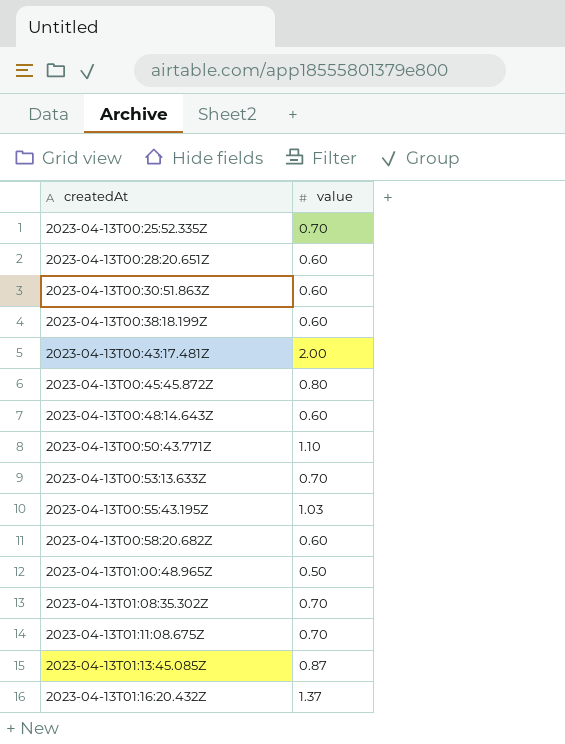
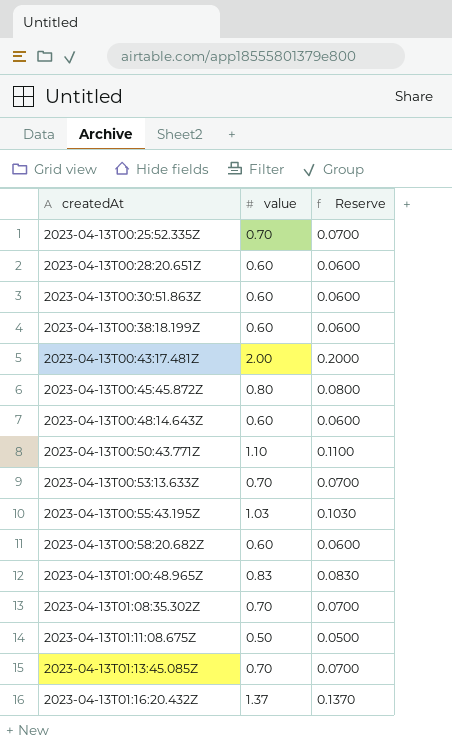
column Reserve | formula: none -> [value] * 0.1
2023-04-13T01:00:48.965Z | value: 0.50 -> 0.83
2023-04-13T01:11:08.675Z | value: 0.70 -> 0.50
2023-04-13T01:13:45.085Z | value: 0.87 -> 0.70

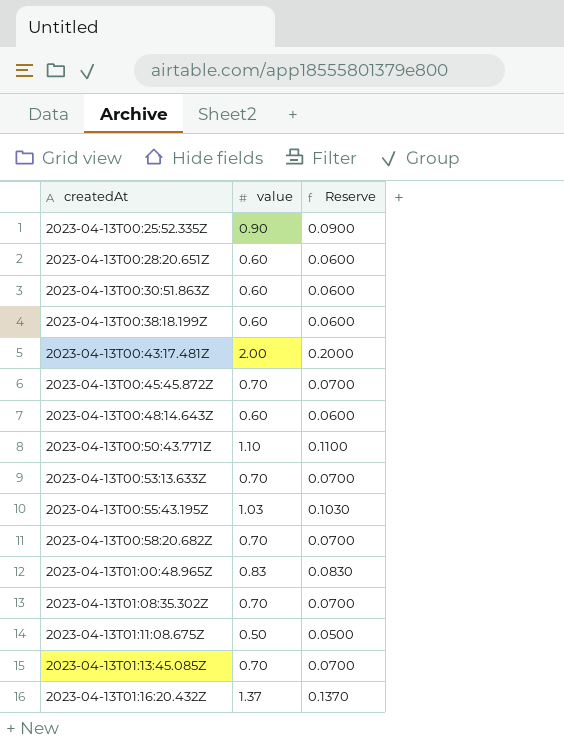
2023-04-13T00:25:52.335Z | value: 0.70 -> 0.90
2023-04-13T00:25:52.335Z | Reserve: 0.0700 -> 0.0900
2023-04-13T00:45:45.872Z | value: 0.80 -> 0.70
2023-04-13T00:45:45.872Z | Reserve: 0.0800 -> 0.0700
2023-04-13T00:58:20.682Z | value: 0.60 -> 0.70
2023-04-13T00:58:20.682Z | Reserve: 0.0600 -> 0.0700

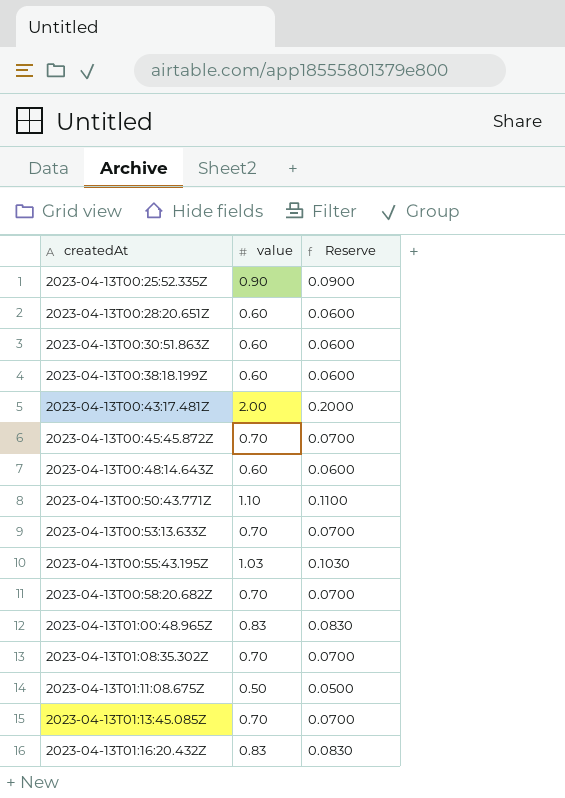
2023-04-13T01:16:20.432Z | value: 1.37 -> 0.83
2023-04-13T01:16:20.432Z | Reserve: 0.1370 -> 0.0830

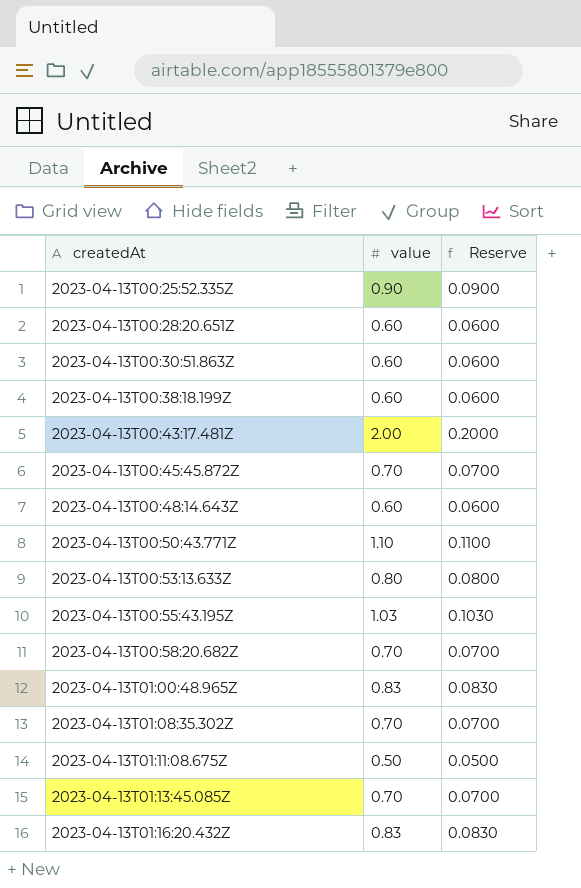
2023-04-13T00:53:13.633Z | value: 0.70 -> 0.80
2023-04-13T00:53:13.633Z | Reserve: 0.0700 -> 0.0800

